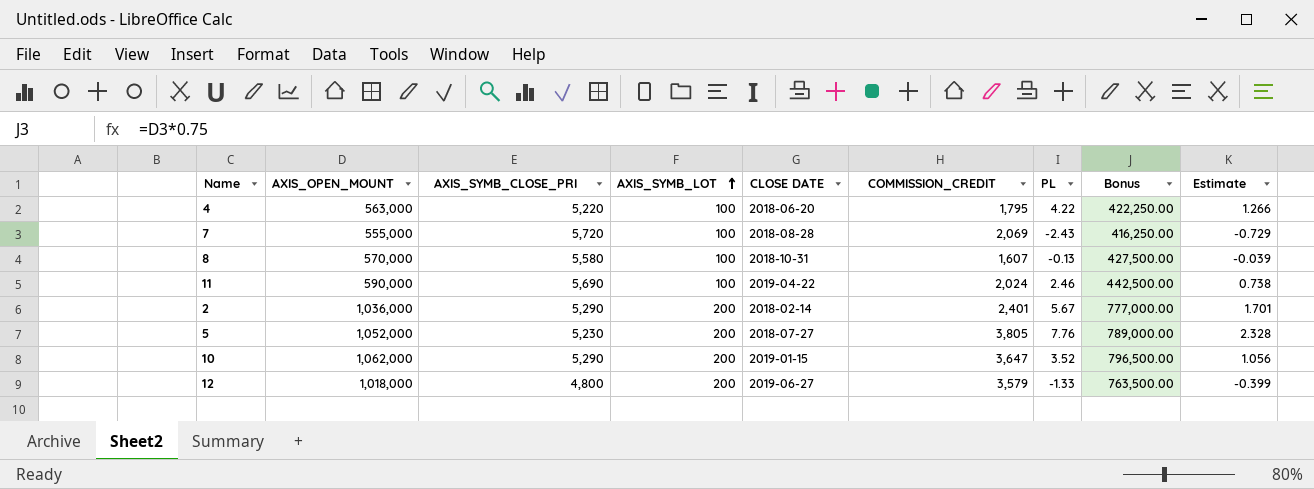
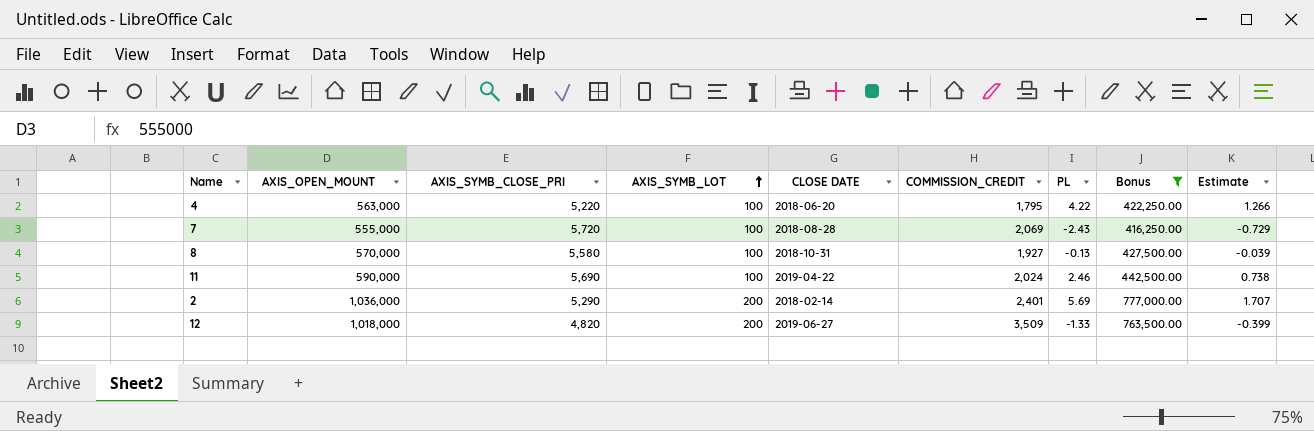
filter: none -> Bonus <= 777,000.00
8 | COMMISSION_CREDIT: 1,607 -> 1,927
2 | PL: 5.67 -> 5.69
2 | Estimate: 1.701 -> 1.707
12 | AXIS_SYMB_CLOSE_PRI: 4,800 -> 4,820
12 | COMMISSION_CREDIT: 3,579 -> 3,509

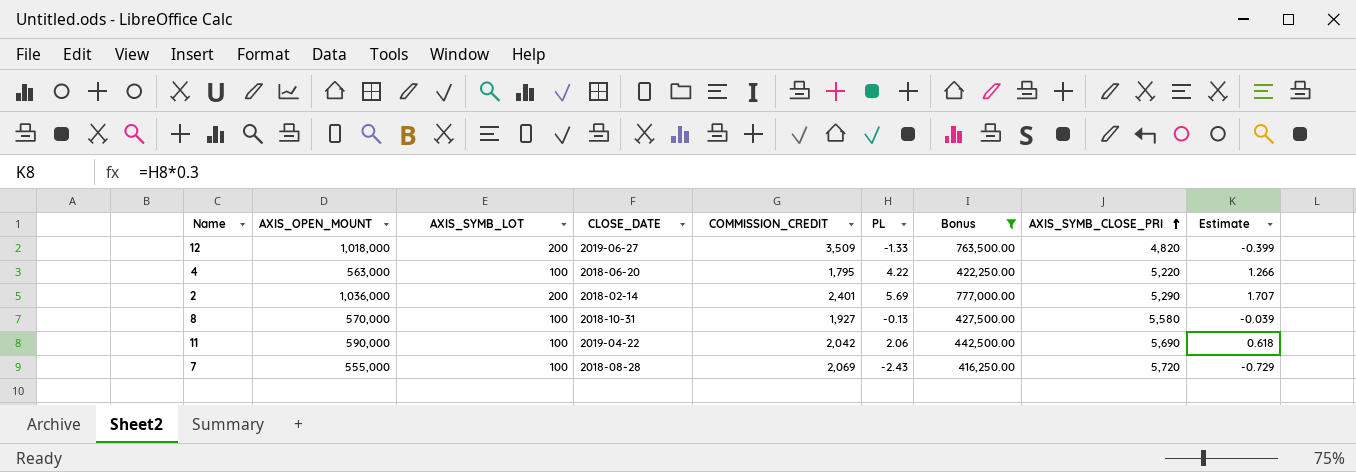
row order: AXIS_SYMB_LOT ascending -> AXIS_SYMB_CLOSE_PRI ascending
column name: CLOSE DATE -> CLOSE_DATE
column AXIS_SYMB_CLOSE_PRI | position: 3 -> 8
11 | COMMISSION_CREDIT: 2,024 -> 2,042
11 | PL: 2.46 -> 2.06
11 | Estimate: 0.738 -> 0.618

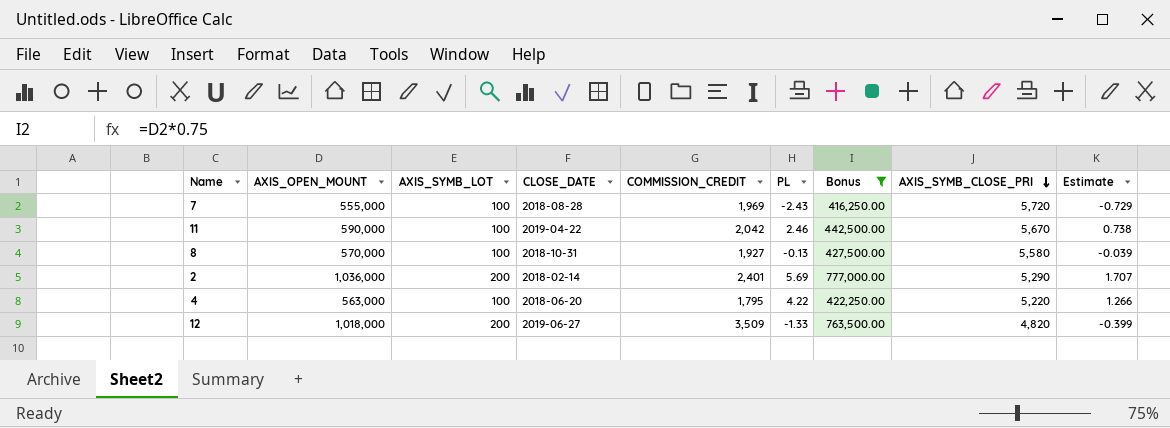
row order: AXIS_SYMB_CLOSE_PRI ascending -> AXIS_SYMB_CLOSE_PRI descending
7 | COMMISSION_CREDIT: 2,069 -> 1,969
11 | PL: 2.06 -> 2.46
11 | AXIS_SYMB_CLOSE_PRI: 5,690 -> 5,670
11 | Estimate: 0.618 -> 0.738

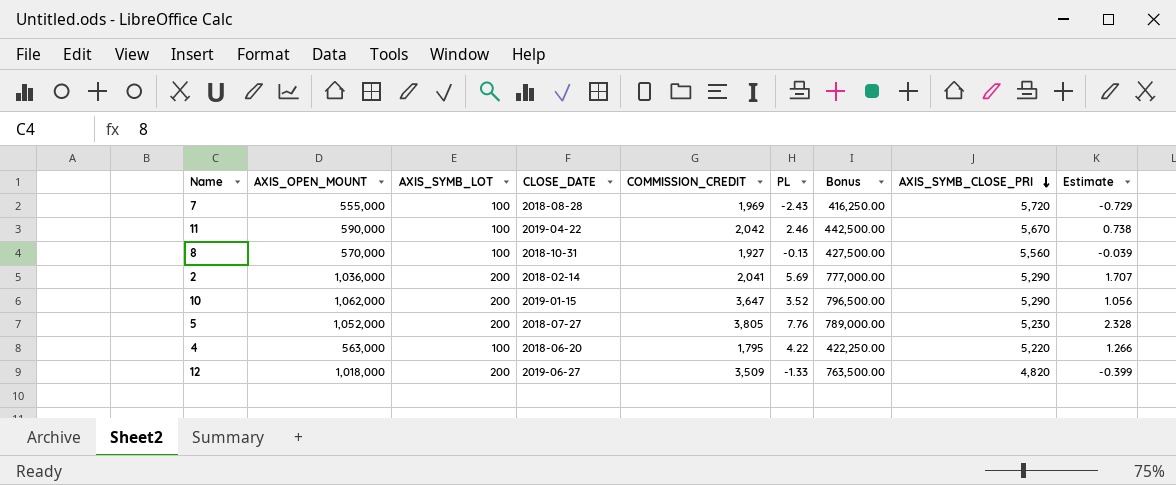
filter: Bonus <= 777,000.00 -> none
8 | AXIS_SYMB_CLOSE_PRI: 5,580 -> 5,560
2 | COMMISSION_CREDIT: 2,401 -> 2,041

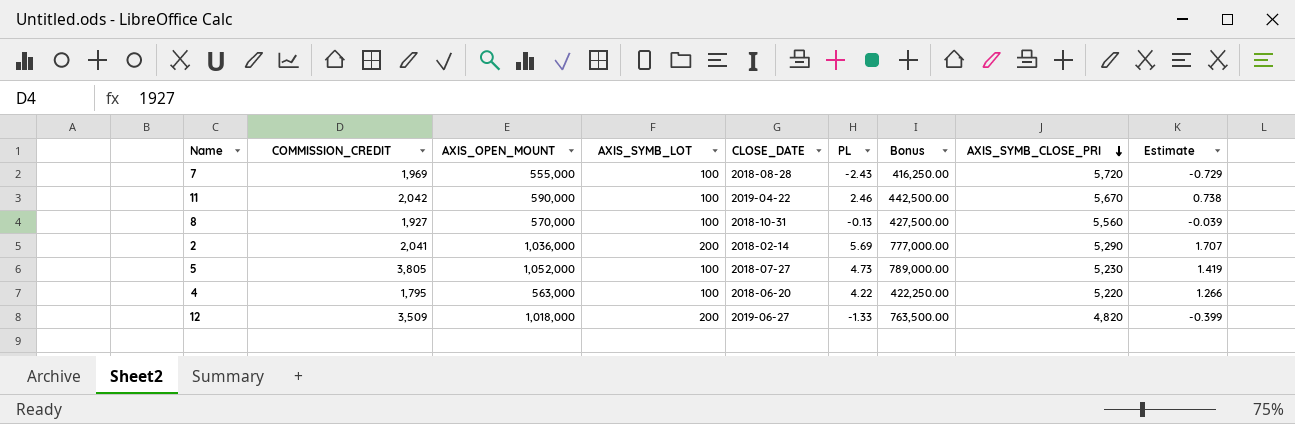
column COMMISSION_CREDIT | position: 5 -> 2
row 10: 1,062,000 | 200 | 2019-01-15 | 3,647 | 3.52 | 796,500.00 | 5,290 | 1.056 -> none
5 | AXIS_SYMB_LOT: 200 -> 100
5 | PL: 7.76 -> 4.73
5 | Estimate: 2.328 -> 1.419

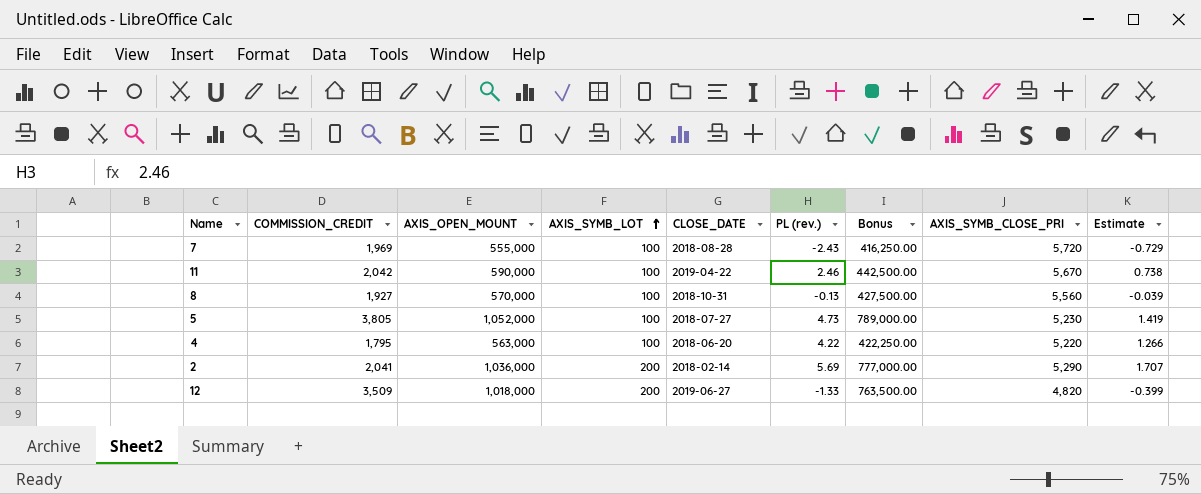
row order: AXIS_SYMB_CLOSE_PRI descending -> AXIS_SYMB_LOT ascending
column name: PL -> PL (rev.)

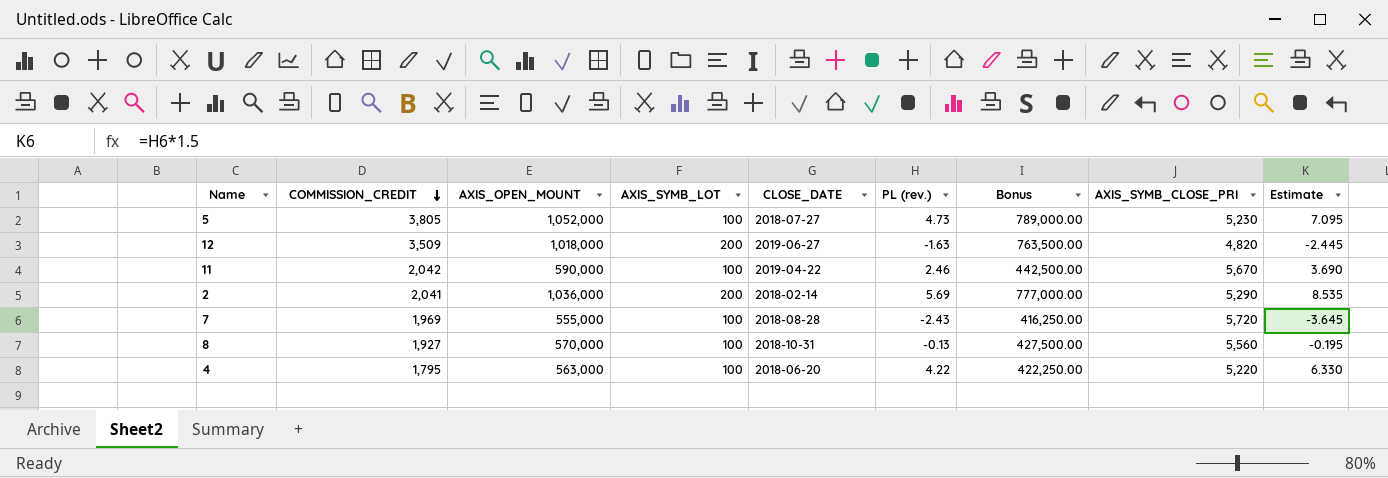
row order: AXIS_SYMB_LOT ascending -> COMMISSION_CREDIT descending
column Estimate | formula: [PL (rev.)] * 0.3 -> [PL (rev.)] * 1.5
12 | PL (rev.): -1.33 -> -1.63

